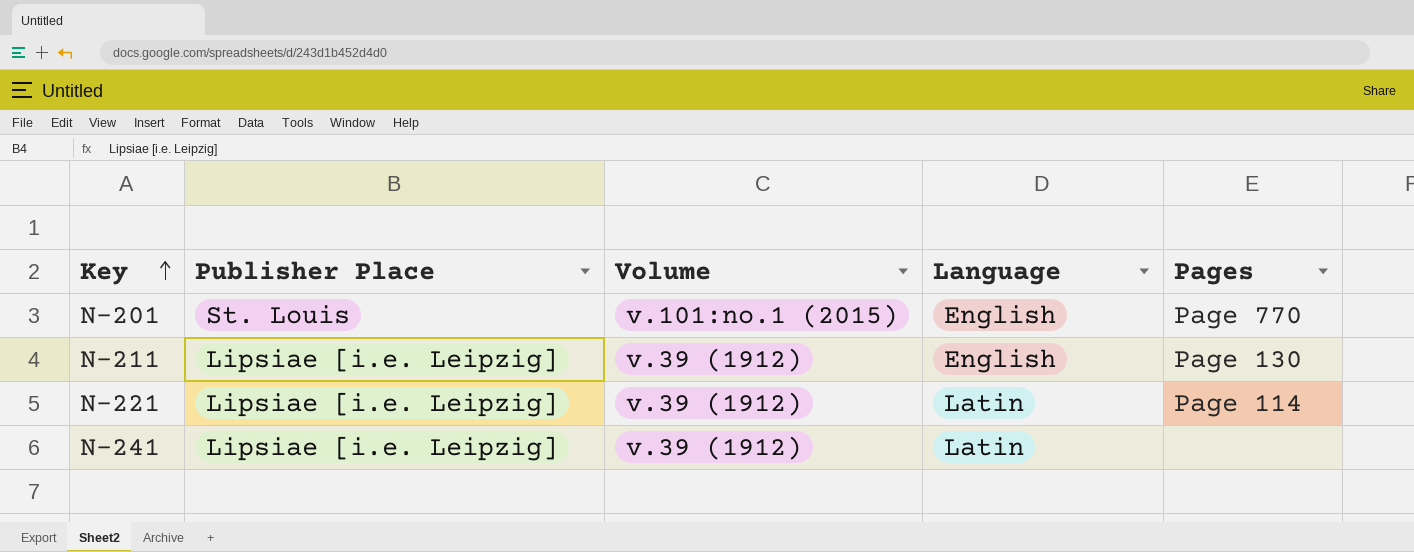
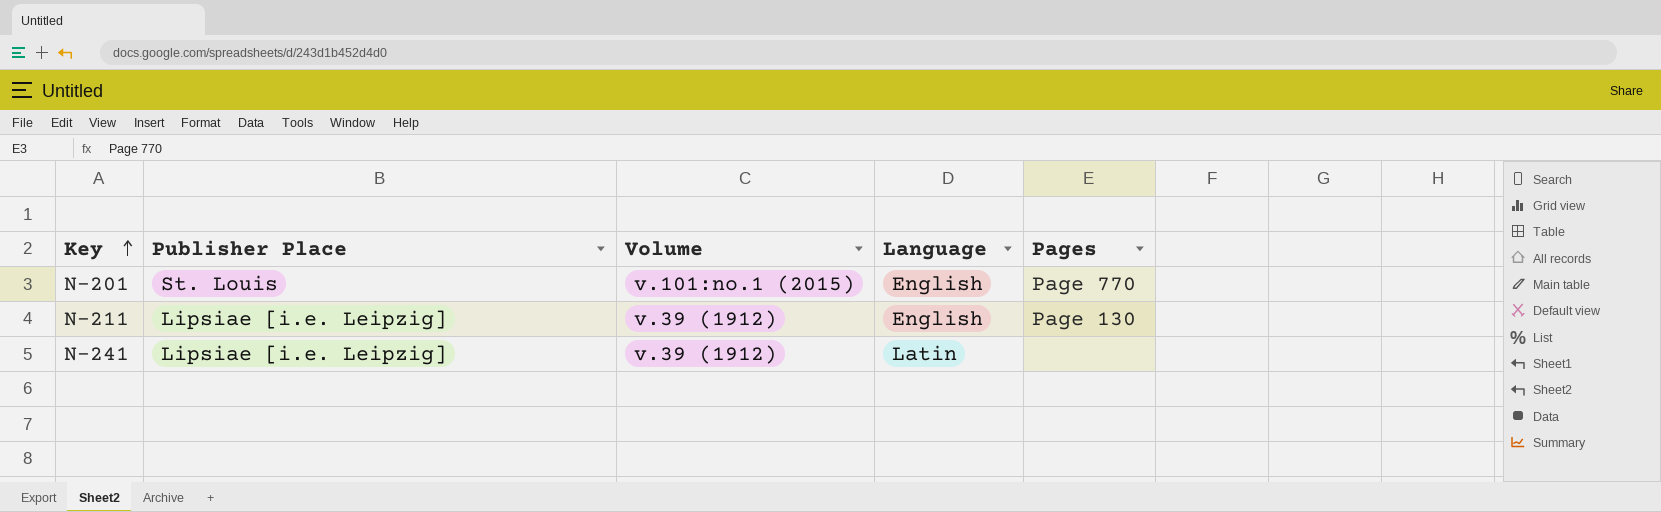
row N-221: Lipsiae [i.e. Leipzig] | v.39 (1912) | Latin | Page 114 -> none

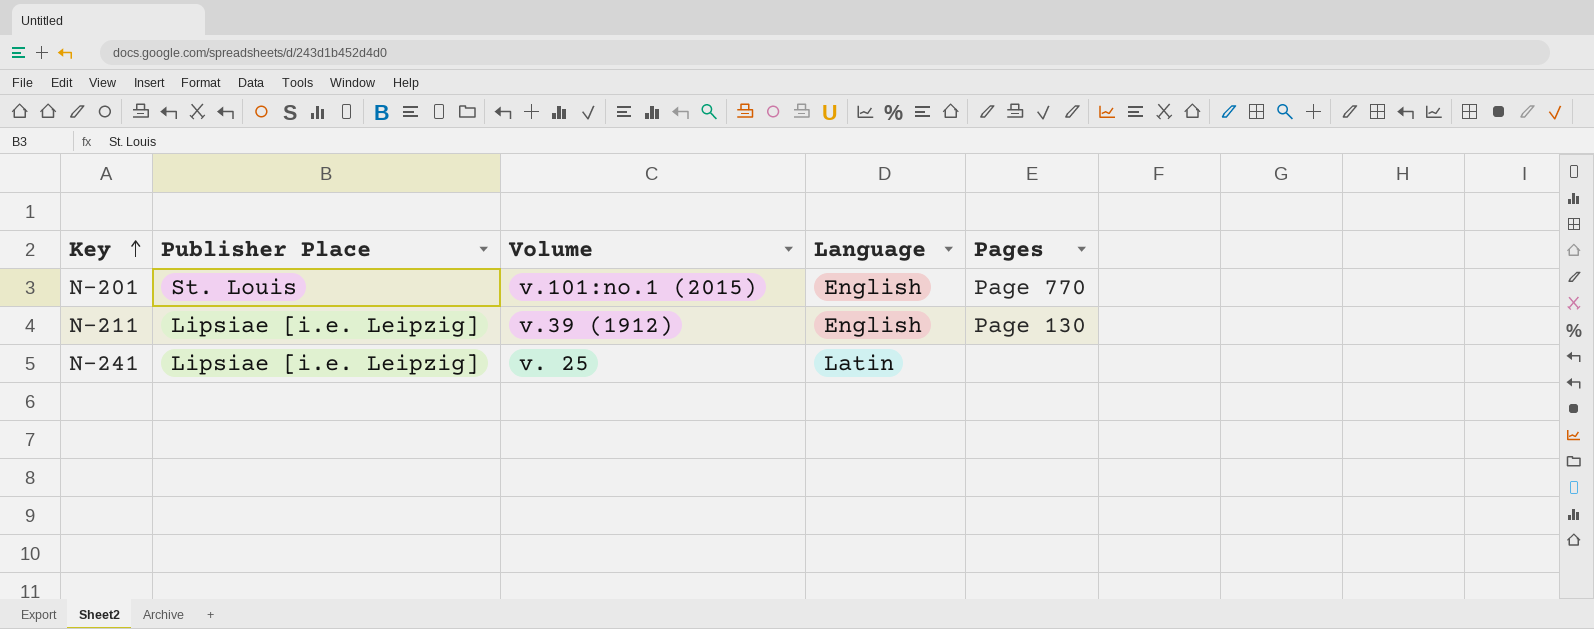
N-241 | Volume: v.39 (1912) -> v. 25

